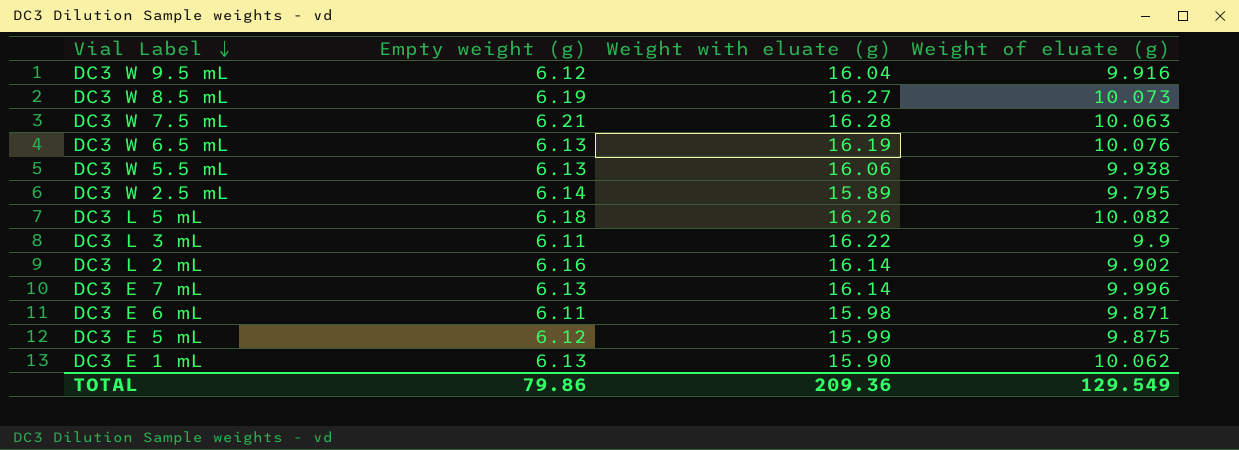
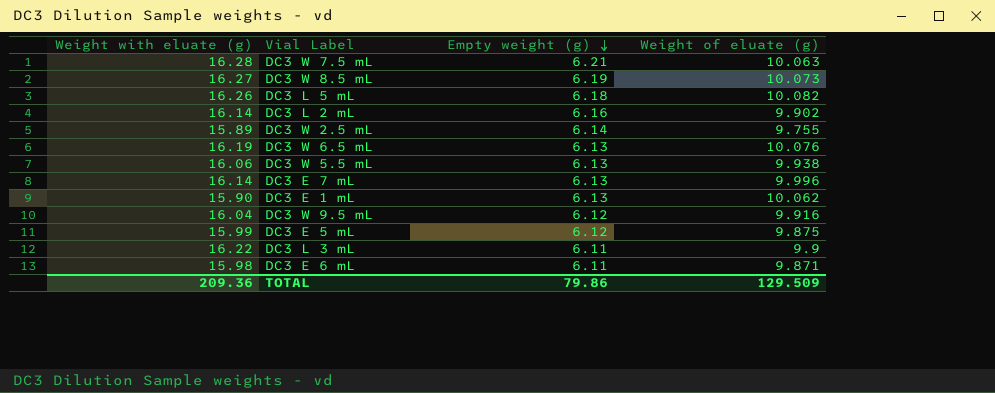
row order: Vial Label descending -> Empty weight (g) descending
column Weight with eluate (g) | position: 3 -> 1
DC3 W 2.5 mL | Weight of eluate (g): 9.795 -> 9.755
TOTAL | Weight of eluate (g): 129.549 -> 129.509

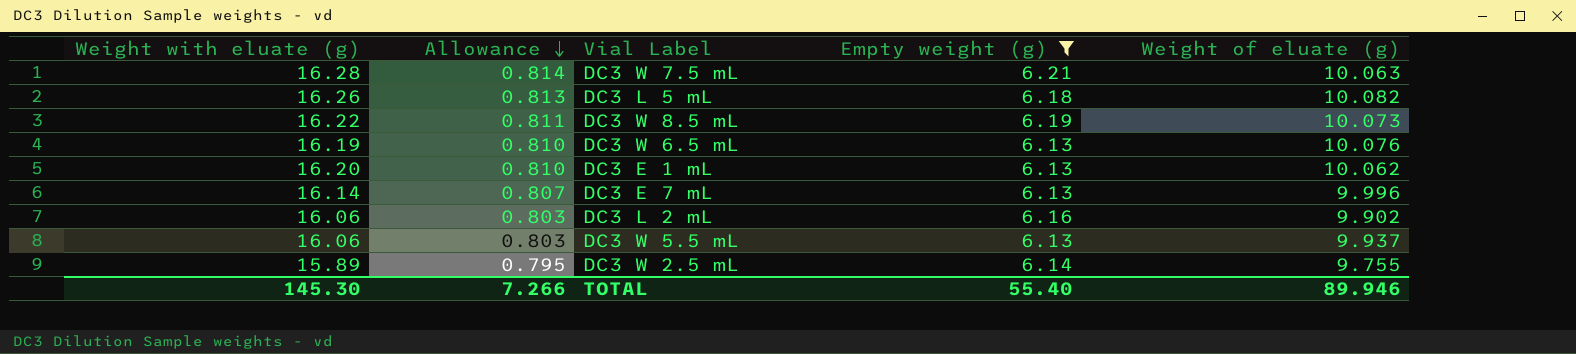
filter: none -> Empty weight (g) >= 6.13
row order: Empty weight (g) descending -> Allowance descending
column Allowance | formula: none -> [Weight with eluate (g)] * 0.05
DC3 W 8.5 mL | Weight with eluate (g): 16.27 -> 16.22
DC3 E 1 mL | Weight with eluate (g): 15.90 -> 16.20
DC3 L 2 mL | Weight with eluate (g): 16.14 -> 16.06
DC3 W 5.5 mL | Weight of eluate (g): 9.938 -> 9.937
TOTAL | Weight with eluate (g): 209.36 -> 145.30
TOTAL | Empty weight (g): 79.86 -> 55.40
TOTAL | Weight of eluate (g): 129.509 -> 89.946

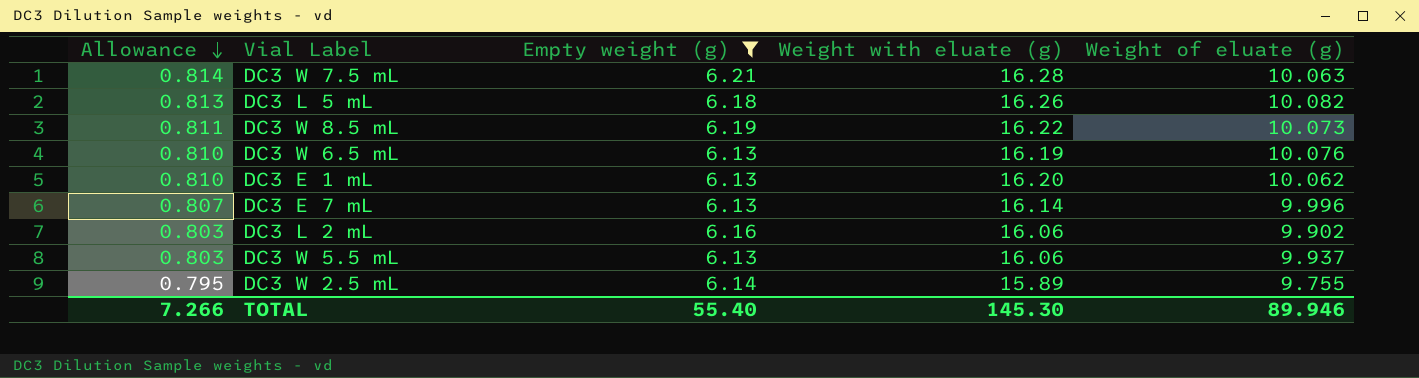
column Weight with eluate (g) | position: 1 -> 4

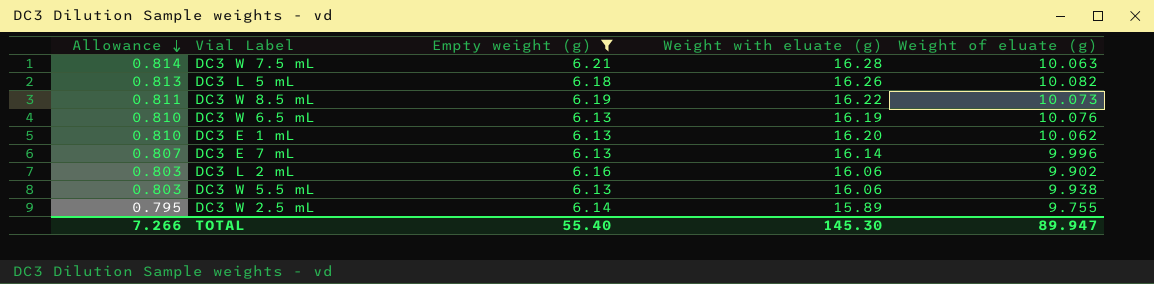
DC3 W 5.5 mL | Weight of eluate (g): 9.937 -> 9.938
TOTAL | Weight of eluate (g): 89.946 -> 89.947

